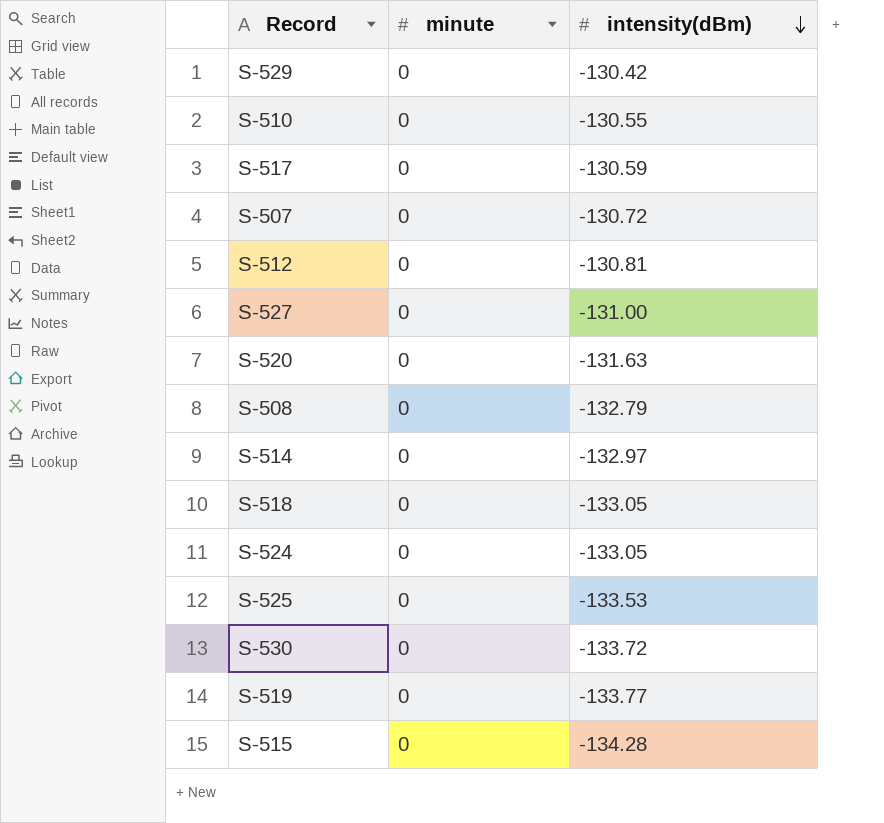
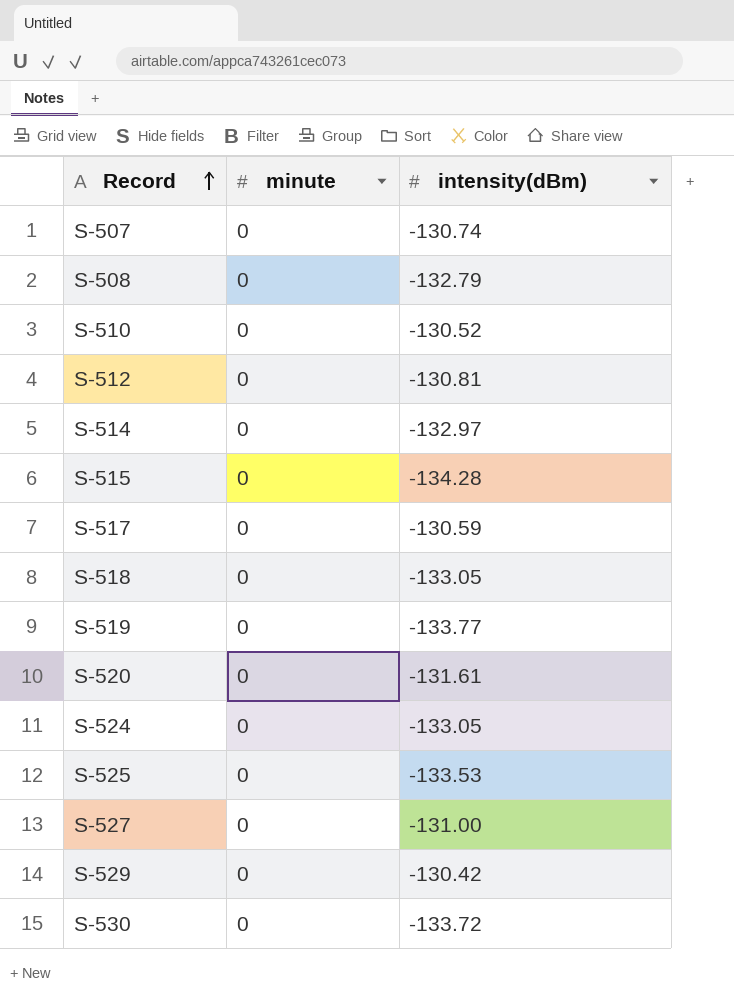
row order: intensity(dBm) descending -> Record ascending
S-507 | intensity(dBm): -130.72 -> -130.74
S-510 | intensity(dBm): -130.55 -> -130.52
S-520 | intensity(dBm): -131.63 -> -131.61

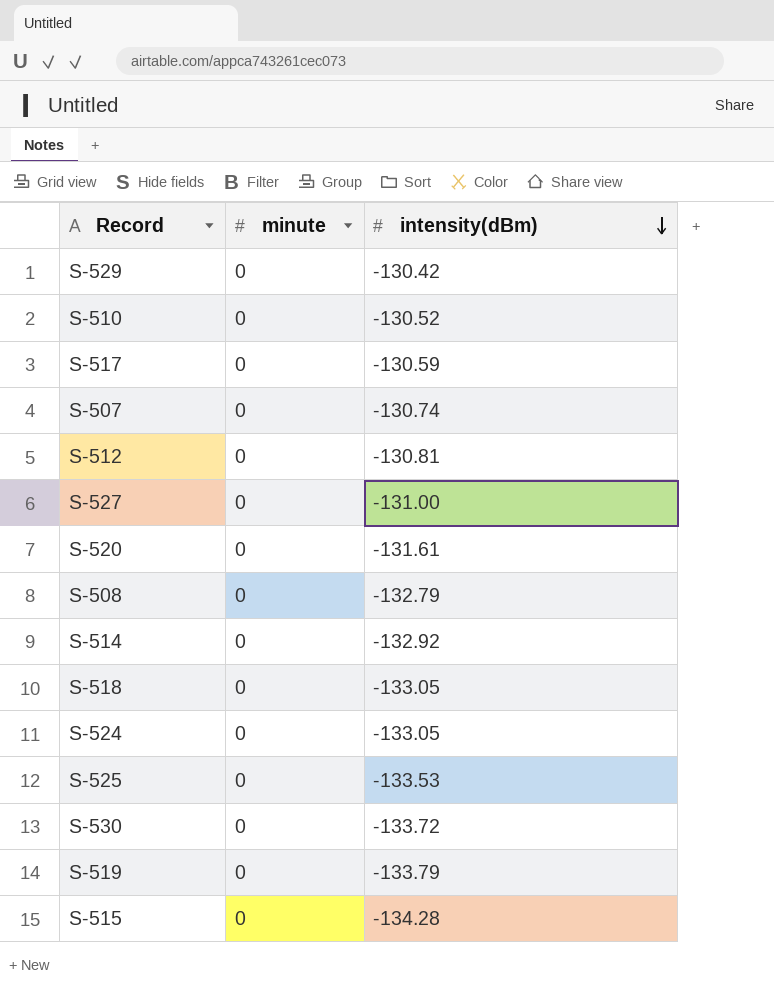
row order: Record ascending -> intensity(dBm) descending
S-514 | intensity(dBm): -132.97 -> -132.92
S-519 | intensity(dBm): -133.77 -> -133.79

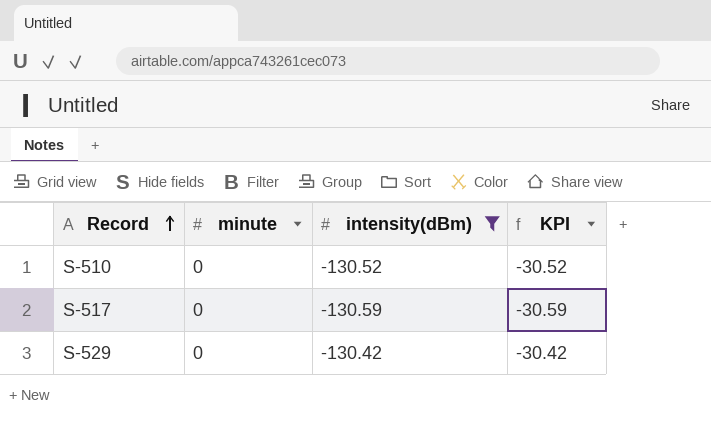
filter: none -> intensity(dBm) >= -130.59
row order: intensity(dBm) descending -> Record ascending
column KPI | formula: none -> [intensity(dBm)] + 100

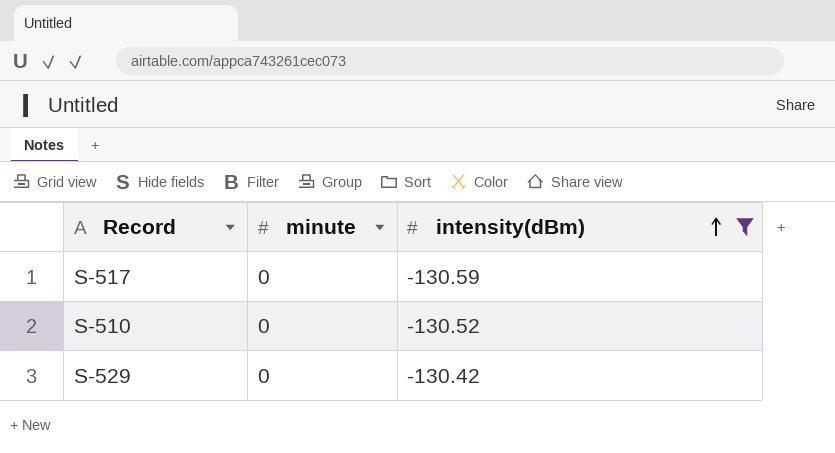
row order: Record ascending -> intensity(dBm) ascending
column KPI | formula: [intensity(dBm)] + 100 -> none

